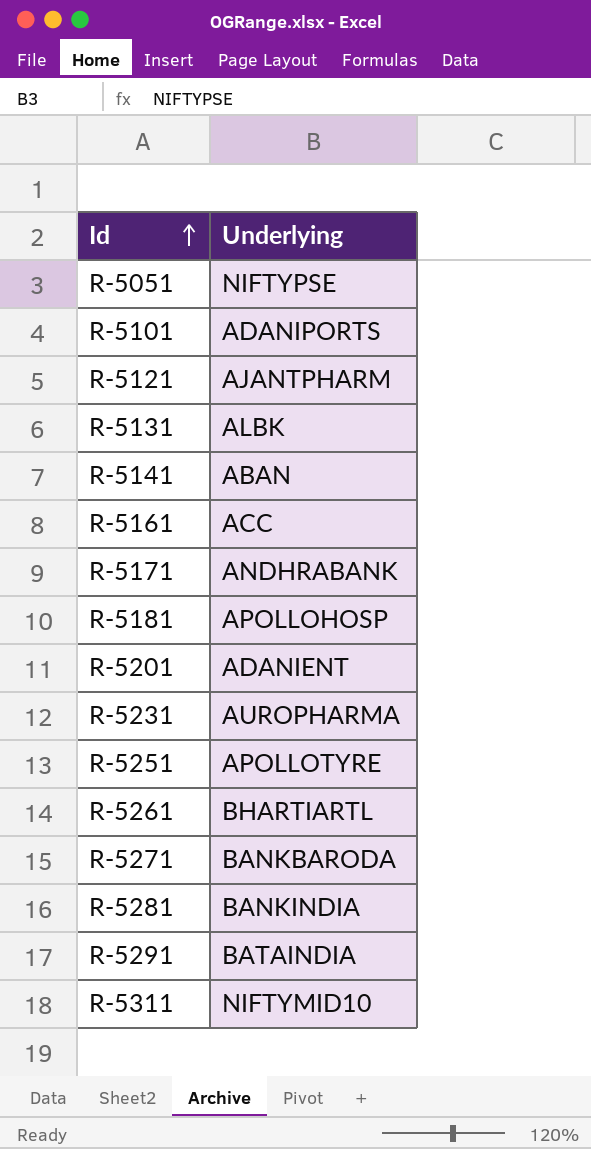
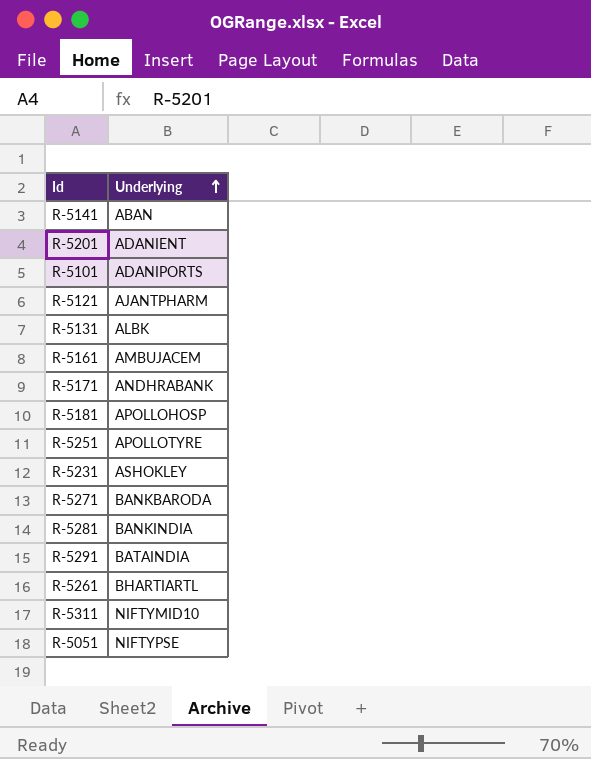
row order: Id ascending -> Underlying ascending
R-5161 | Underlying: ACC -> AMBUJACEM
R-5231 | Underlying: AUROPHARMA -> ASHOKLEY

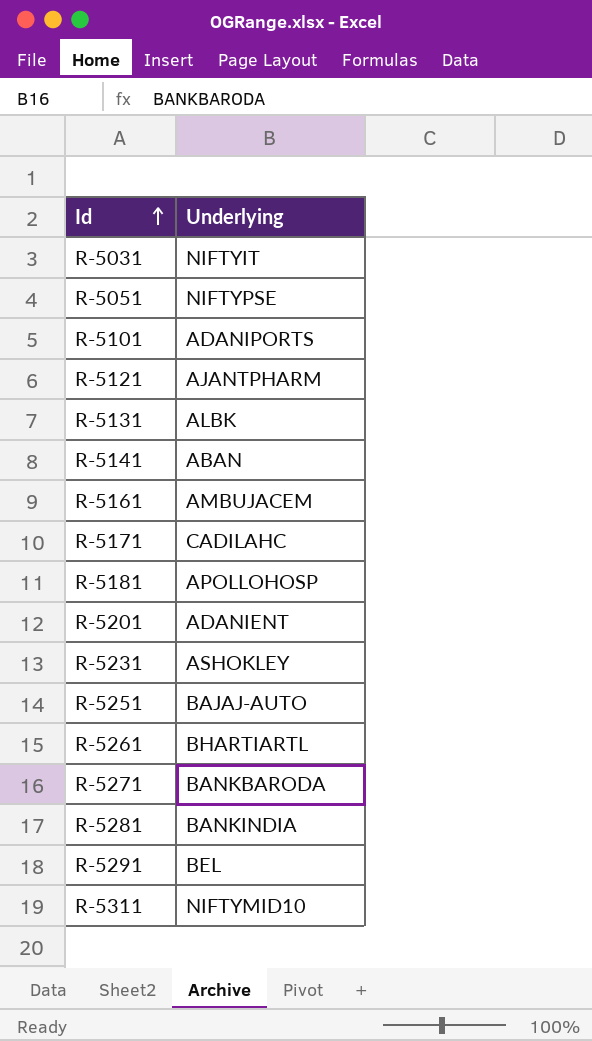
row order: Underlying ascending -> Id ascending
row R-5031: none -> NIFTYIT
R-5171 | Underlying: ANDHRABANK -> CADILAHC
R-5251 | Underlying: APOLLOTYRE -> BAJAJ-AUTO
R-5291 | Underlying: BATAINDIA -> BEL

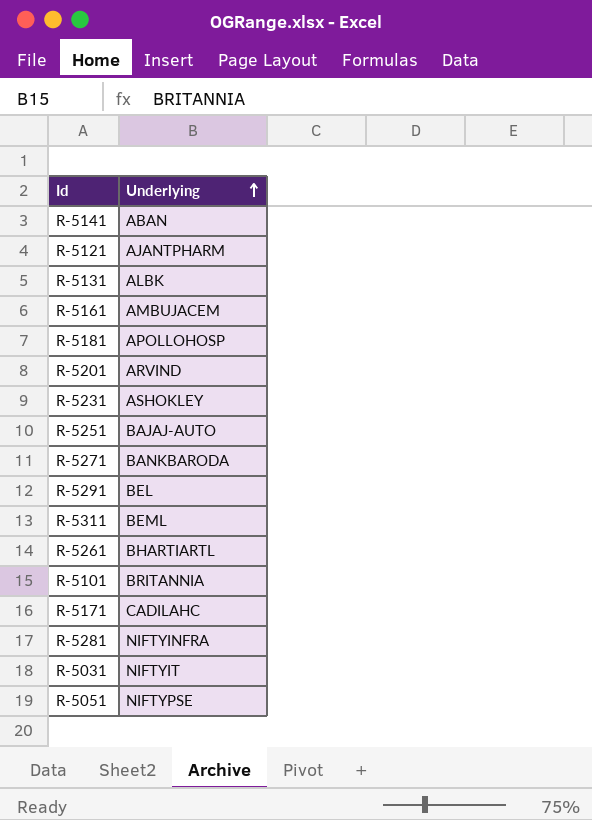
row order: Id ascending -> Underlying ascending
R-5201 | Underlying: ADANIENT -> ARVIND
R-5311 | Underlying: NIFTYMID10 -> BEML
R-5101 | Underlying: ADANIPORTS -> BRITANNIA
R-5281 | Underlying: BANKINDIA -> NIFTYINFRA

